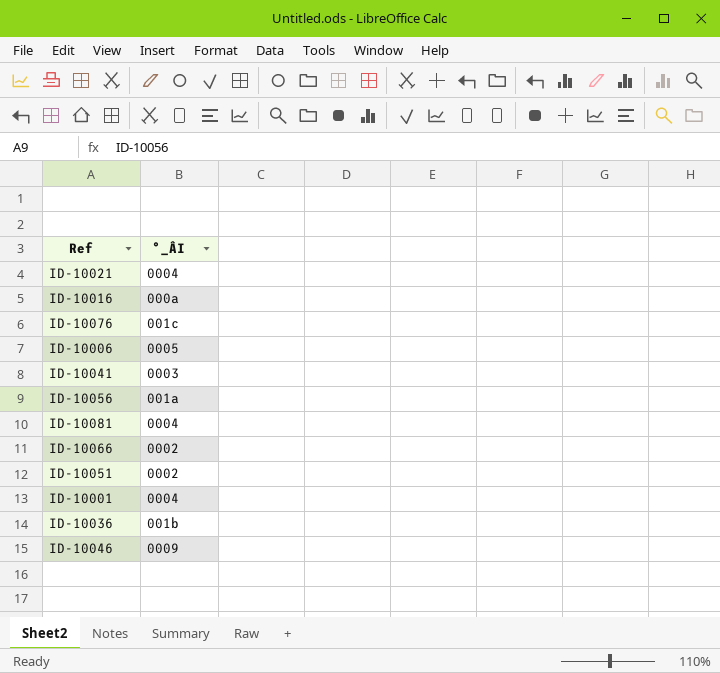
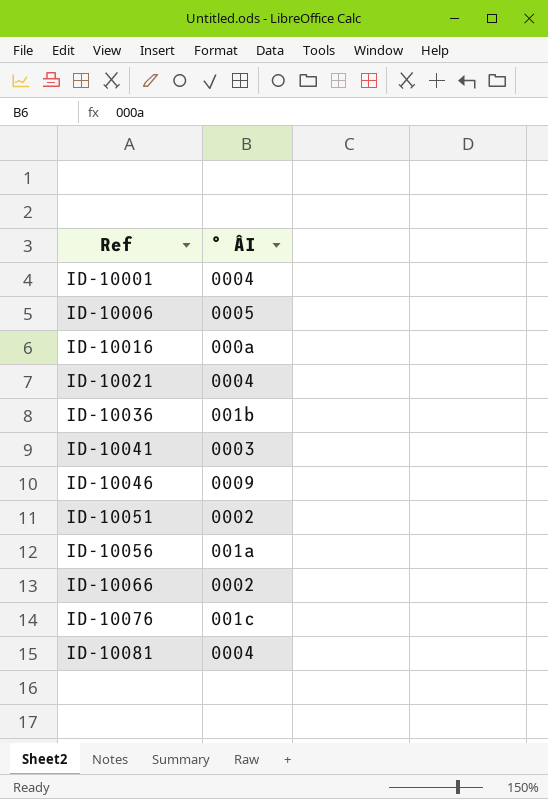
row order: none -> Ref ascending
column name: °_ÂI -> ° ÂI

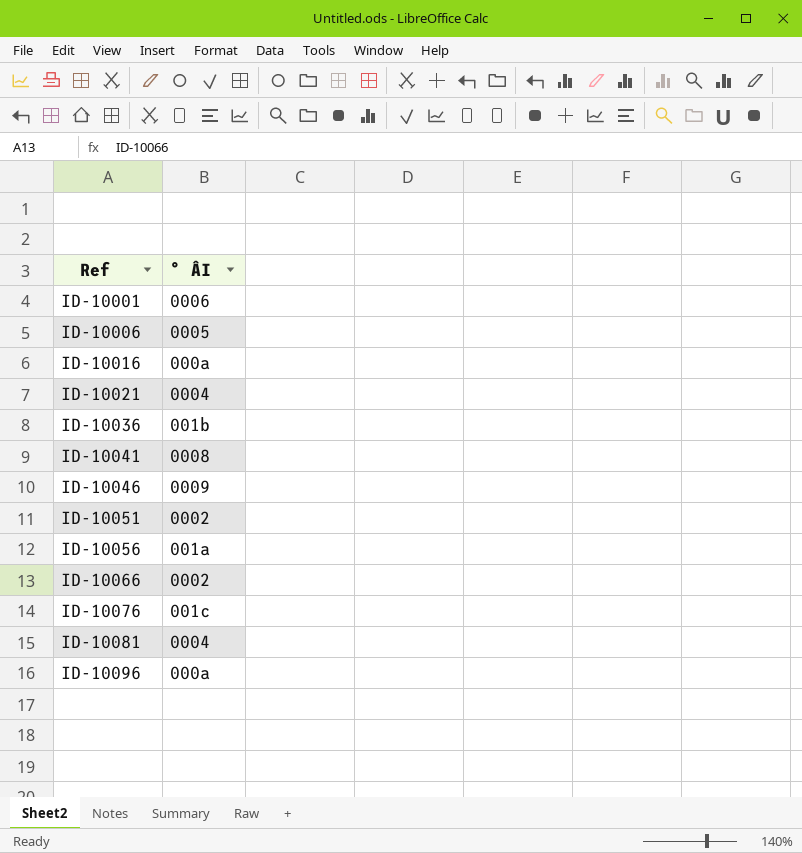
ID-10001 | ° ÂI: 0004 -> 0006
ID-10041 | ° ÂI: 0003 -> 0008
row ID-10096: none -> 000a

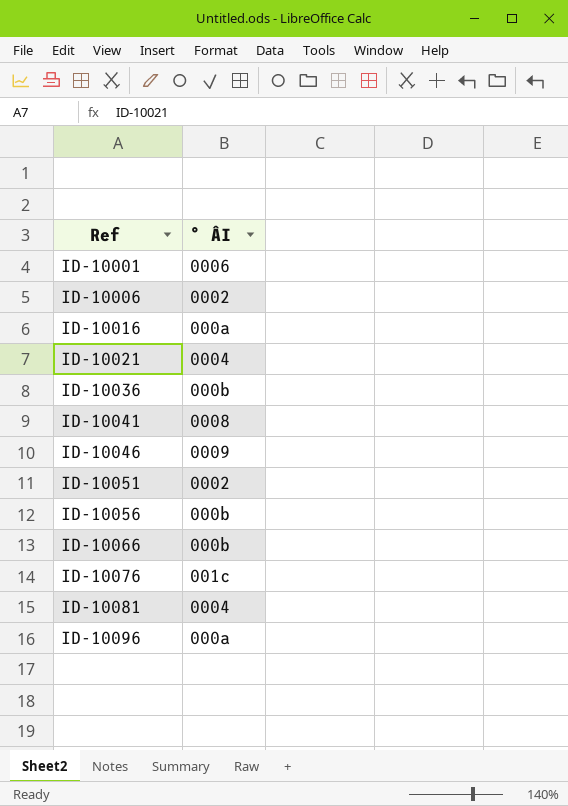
ID-10006 | ° ÂI: 0005 -> 0002
ID-10036 | ° ÂI: 001b -> 000b
ID-10056 | ° ÂI: 001a -> 000b
ID-10066 | ° ÂI: 0002 -> 000b

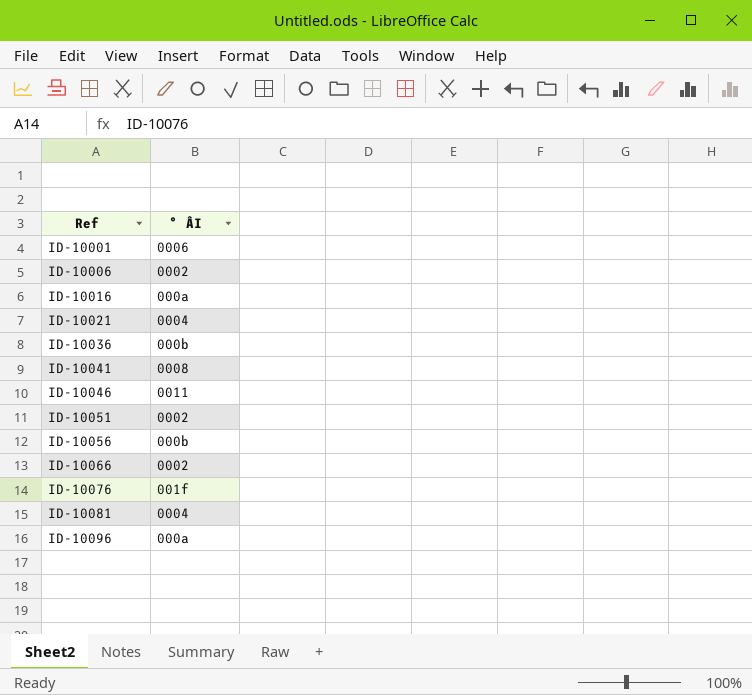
ID-10046 | ° ÂI: 0009 -> 0011
ID-10066 | ° ÂI: 000b -> 0002
ID-10076 | ° ÂI: 001c -> 001f

